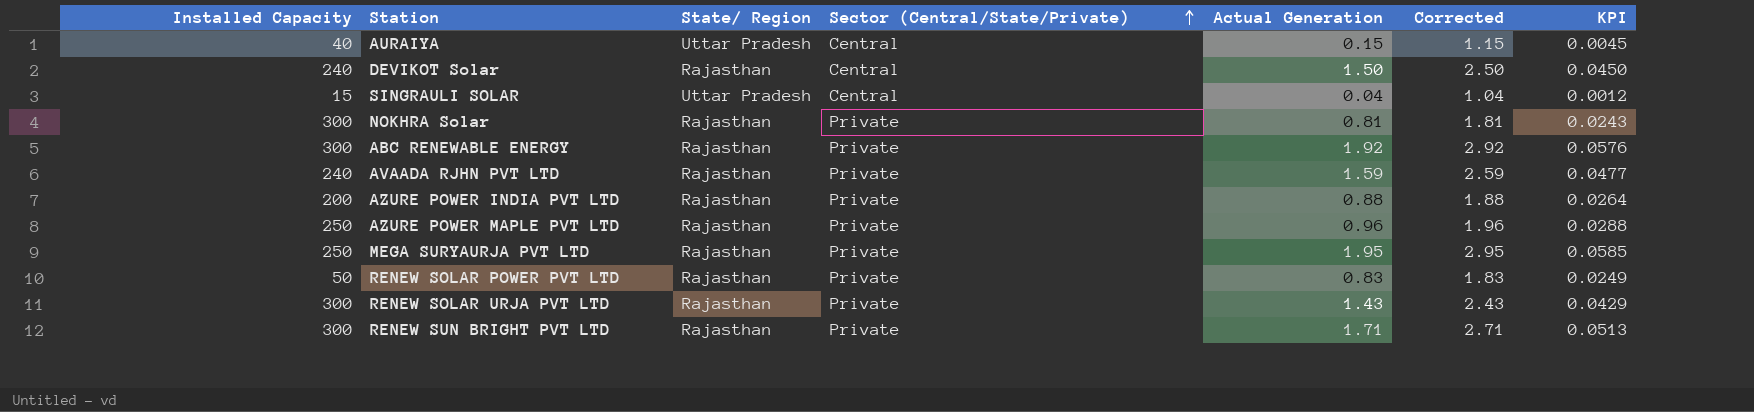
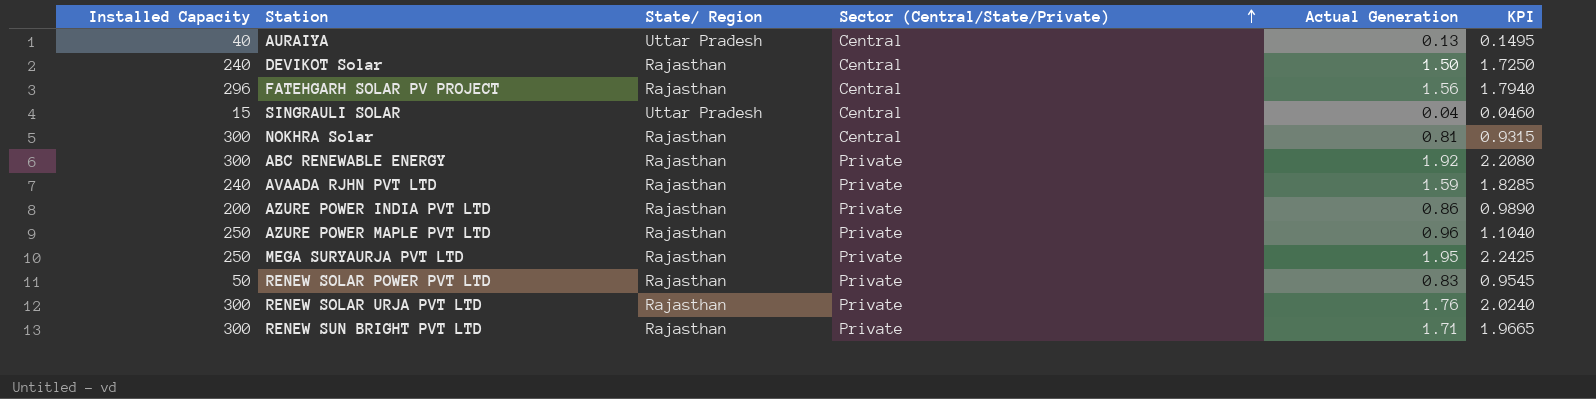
column Corrected | formula: [Actual Generation] + 1 -> none
column KPI | formula: [Actual Generation] * 0.03 -> [Actual Generation] * 1.15
AURAIYA | Actual Generation: 0.15 -> 0.13
row FATEHGARH SOLAR PV PROJECT: none -> 296 | Rajasthan | Central | 1.56 | 1.7940
NOKHRA Solar | Sector (Central/State/Private): Private -> Central
AZURE POWER INDIA PVT LTD | Actual Generation: 0.88 -> 0.86
RENEW SOLAR URJA PVT LTD | Actual Generation: 1.43 -> 1.76

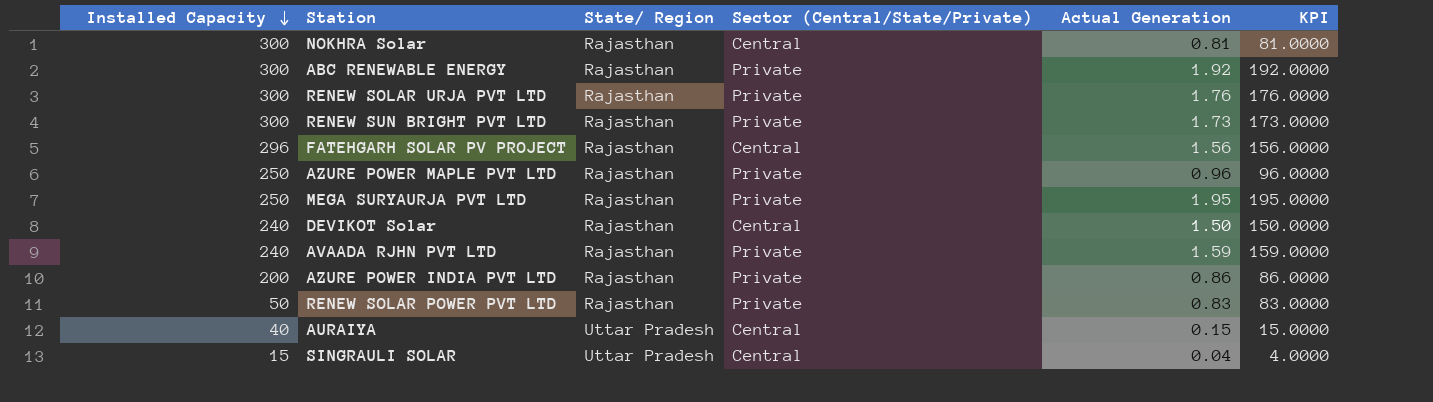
row order: Sector (Central/State/Private) ascending -> Installed Capacity descending
column KPI | formula: [Actual Generation] * 1.15 -> [Actual Generation] * 100
RENEW SUN BRIGHT PVT LTD | Actual Generation: 1.71 -> 1.73
AURAIYA | Actual Generation: 0.13 -> 0.15

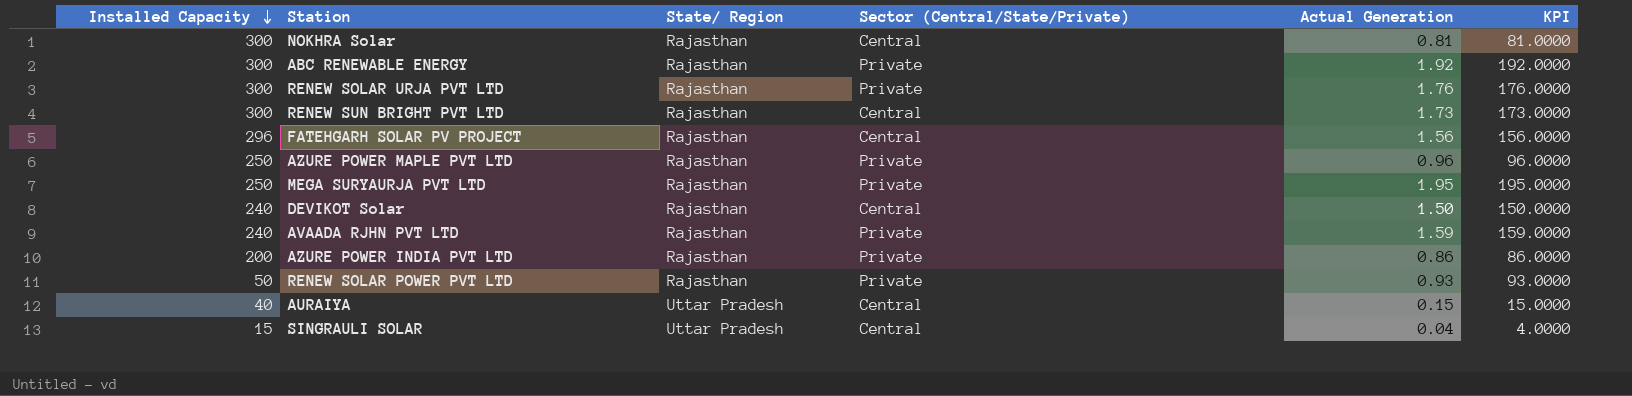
RENEW SUN BRIGHT PVT LTD | Sector (Central/State/Private): Private -> Central
RENEW SOLAR POWER PVT LTD | Actual Generation: 0.83 -> 0.93
RENEW SOLAR POWER PVT LTD | KPI: 83.0000 -> 93.0000

